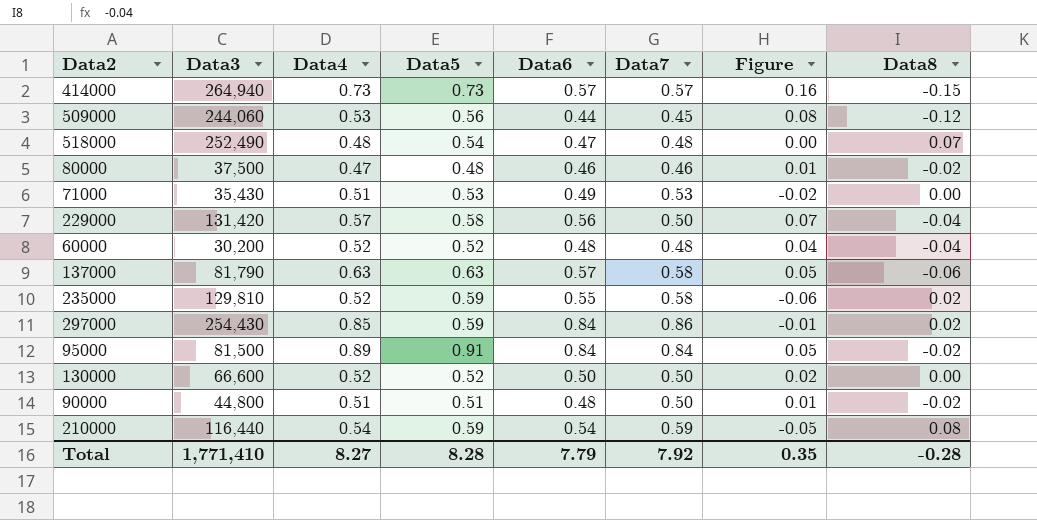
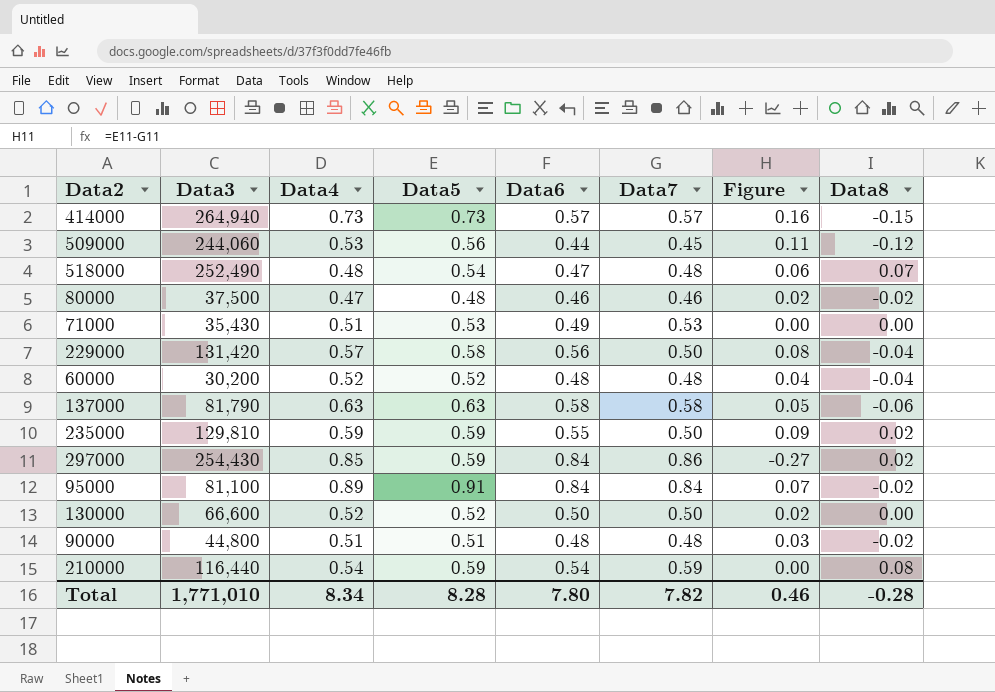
column Figure | formula: [Data4] - [Data7] -> [Data5] - [Data7]
137000 | Data6: 0.57 -> 0.58
235000 | Data4: 0.52 -> 0.59
235000 | Data7: 0.58 -> 0.50
95000 | Data3: 81,500 -> 81,100
90000 | Data7: 0.50 -> 0.48
Total | Data3: 1,771,410 -> 1,771,010
Total | Data4: 8.27 -> 8.34
Total | Data6: 7.79 -> 7.80
Total | Data7: 7.92 -> 7.82
Total | Figure: 0.35 -> 0.46

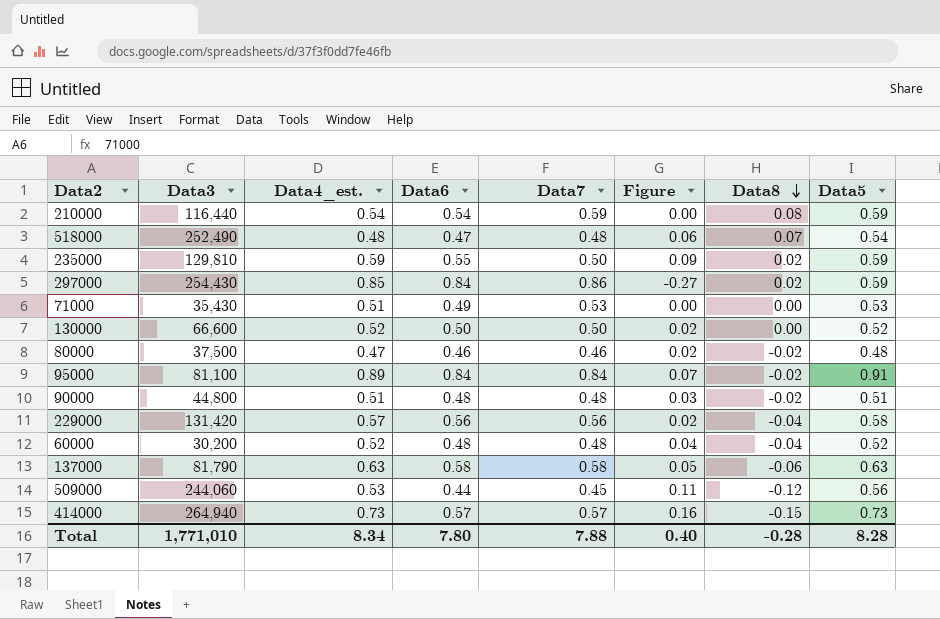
row order: none -> Data8 descending
column name: Data4 -> Data4_est.
column Data5 | position: 4 -> 8
229000 | Data7: 0.50 -> 0.56
229000 | Figure: 0.08 -> 0.02
Total | Data7: 7.82 -> 7.88
Total | Figure: 0.46 -> 0.40

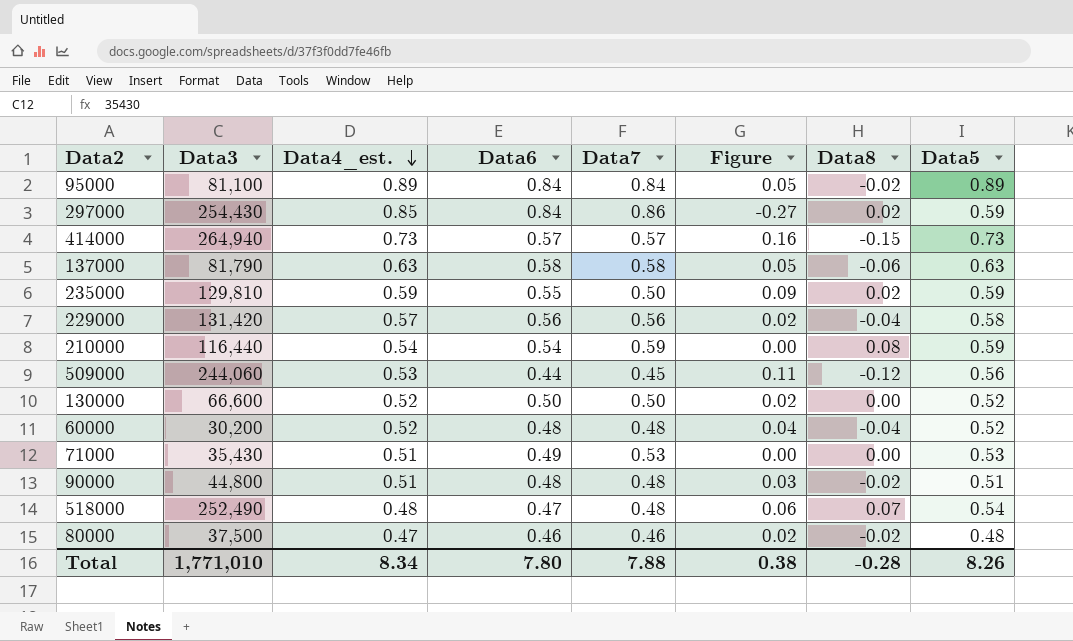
row order: Data8 descending -> Data4_est. descending
95000 | Figure: 0.07 -> 0.05
95000 | Data5: 0.91 -> 0.89
Total | Figure: 0.40 -> 0.38
Total | Data5: 8.28 -> 8.26

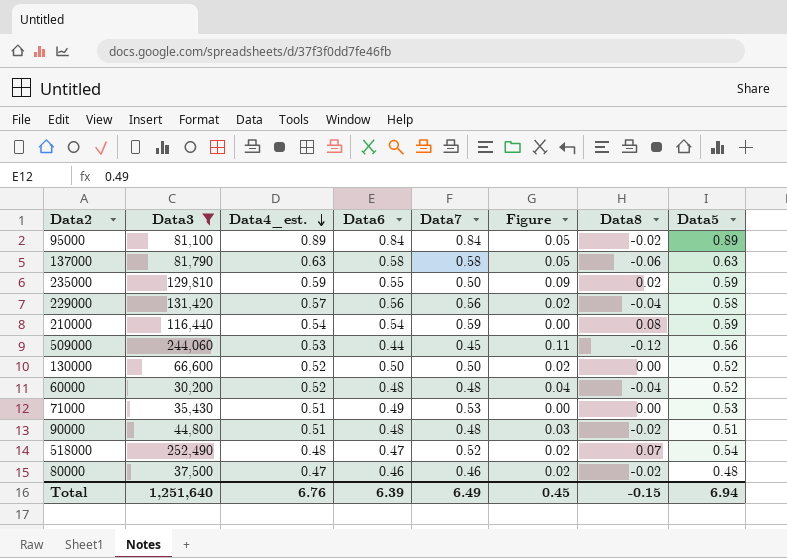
filter: none -> Data3 <= 252,490
518000 | Data7: 0.48 -> 0.52
518000 | Figure: 0.06 -> 0.02
Total | Data3: 1,771,010 -> 1,251,640
Total | Data4_est.: 8.34 -> 6.76
Total | Data6: 7.80 -> 6.39
Total | Data7: 7.88 -> 6.49
Total | Figure: 0.38 -> 0.45
Total | Data8: -0.28 -> -0.15
Total | Data5: 8.26 -> 6.94

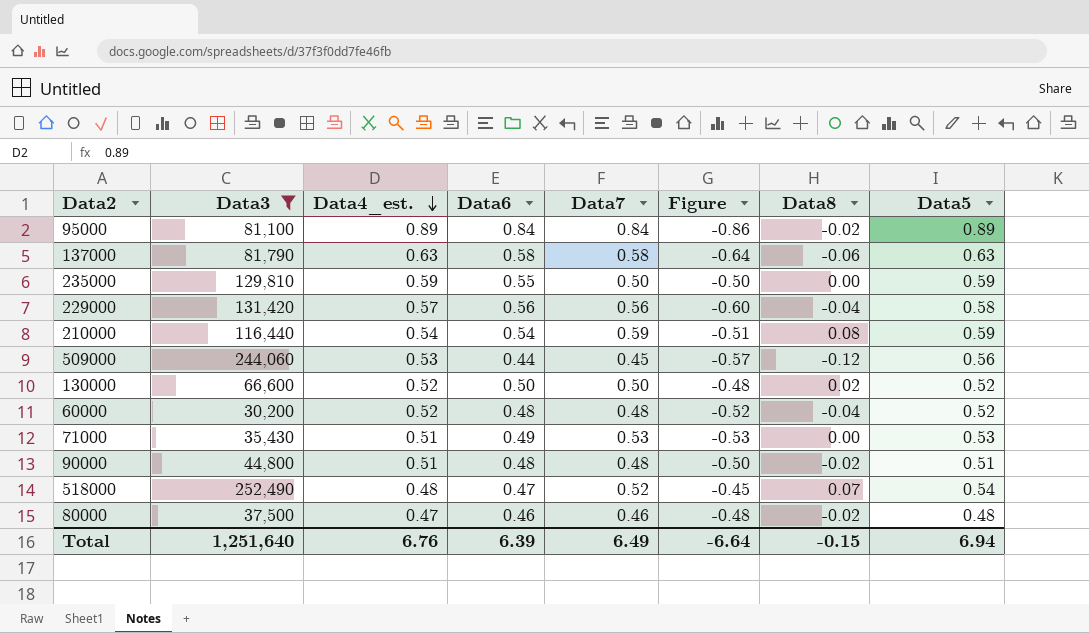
column Figure | formula: [Data5] - [Data7] -> [Data8] - [Data7]
235000 | Data8: 0.02 -> 0.00
130000 | Data8: 0.00 -> 0.02
Total | Figure: 0.45 -> -6.64

